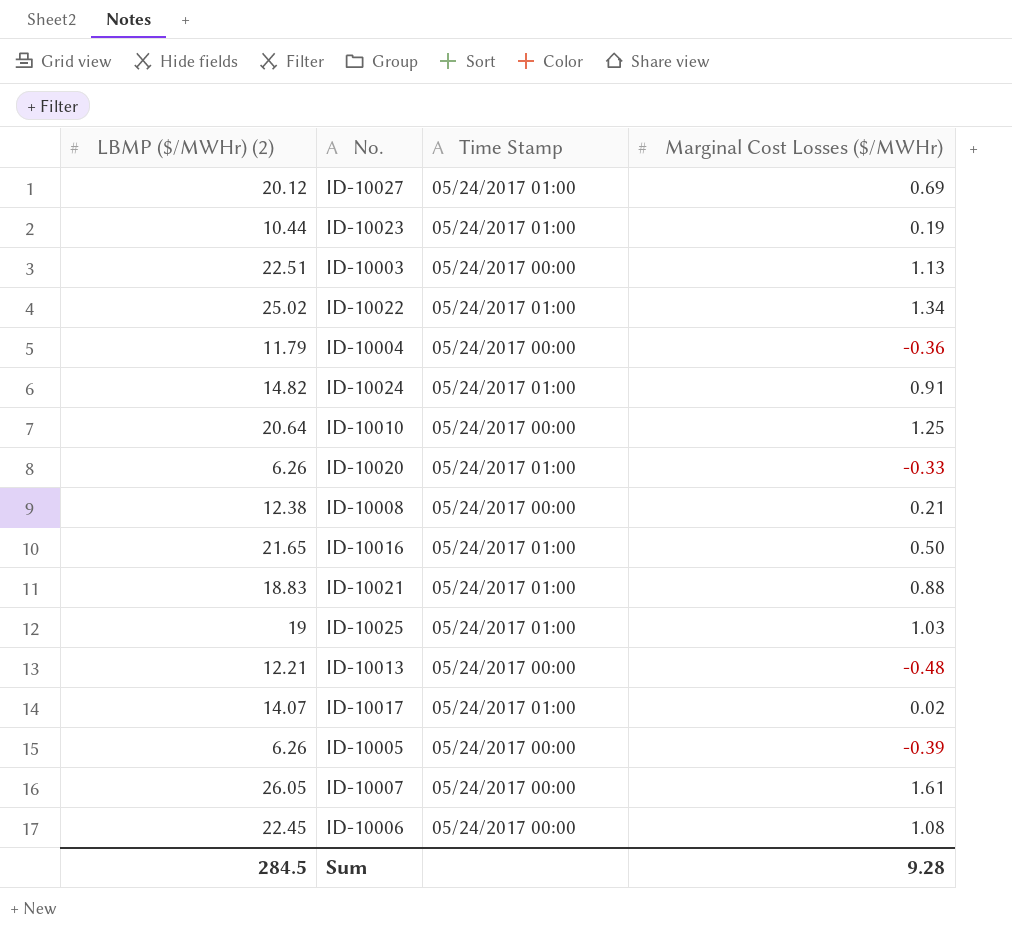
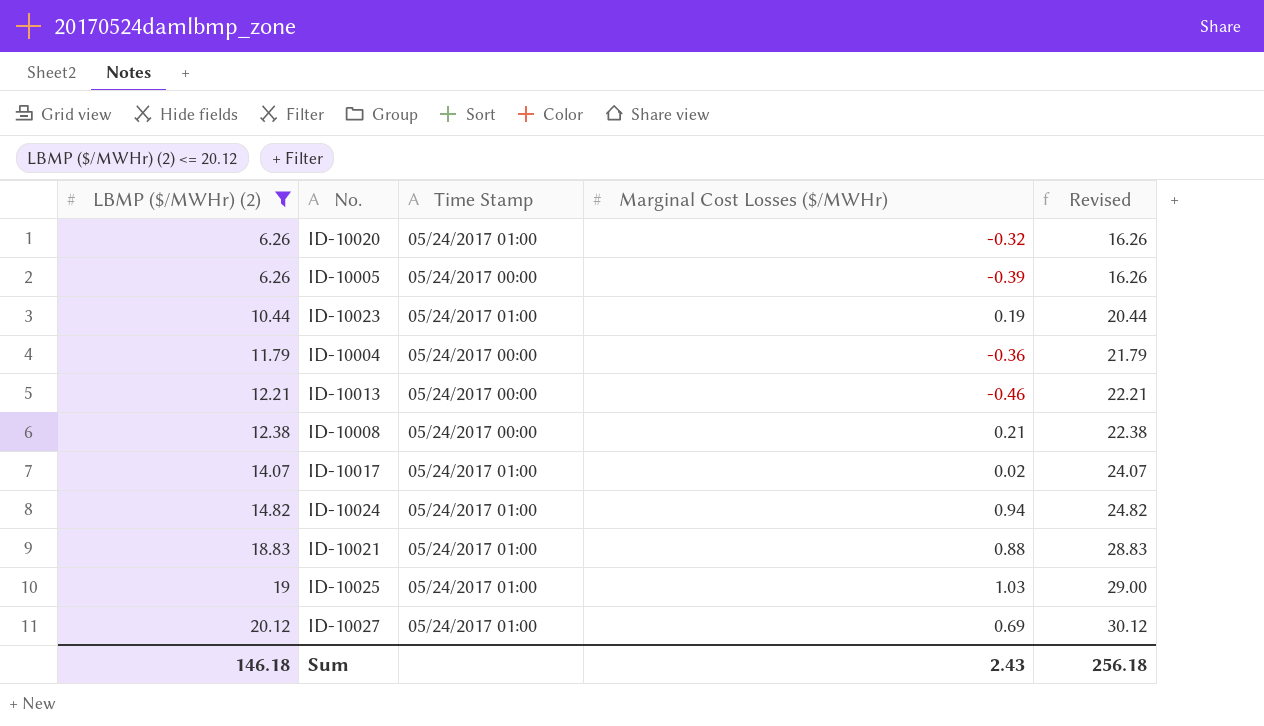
filter: none -> LBMP ($/MWHr) (2) <= 20.12
row order: none -> LBMP ($/MWHr) (2) ascending
column Revised | formula: none -> [LBMP ($/MWHr) (2)] + 10
ID-10020 | Marginal Cost Losses ($/MWHr): -0.33 -> -0.32
ID-10013 | Marginal Cost Losses ($/MWHr): -0.48 -> -0.46
ID-10024 | Marginal Cost Losses ($/MWHr): 0.91 -> 0.94
Sum | LBMP ($/MWHr) (2): 284.5 -> 146.18
Sum | Marginal Cost Losses ($/MWHr): 9.28 -> 2.43

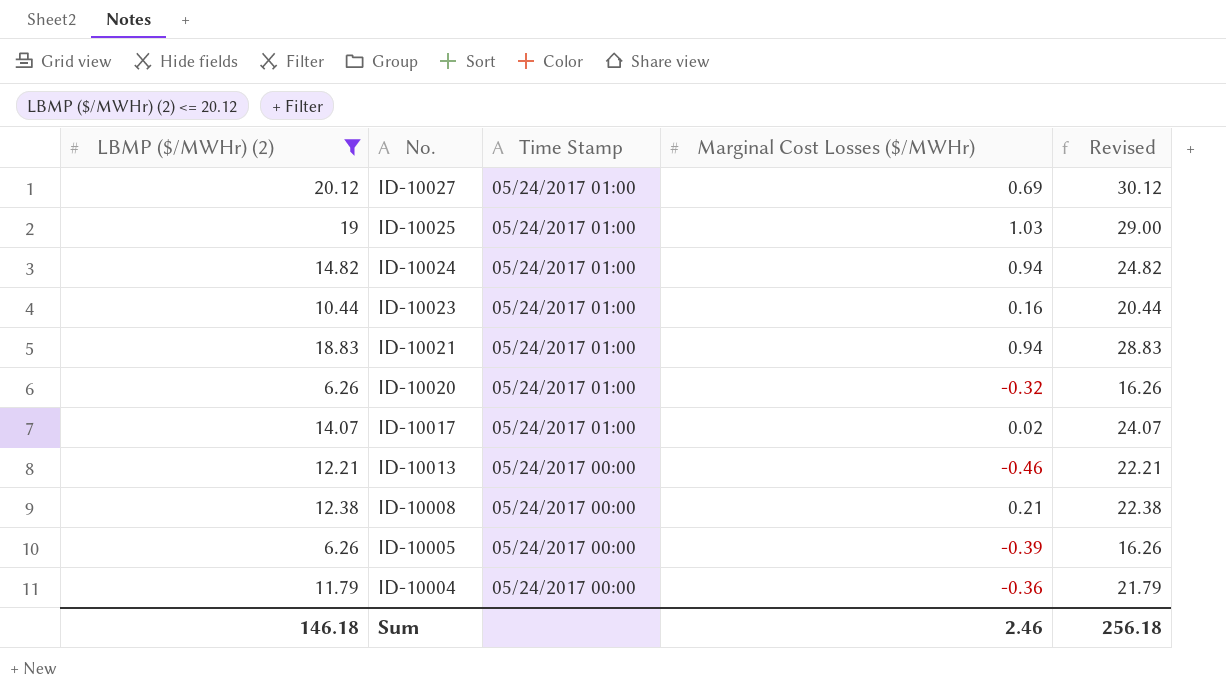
row order: LBMP ($/MWHr) (2) ascending -> No. descending
ID-10023 | Marginal Cost Losses ($/MWHr): 0.19 -> 0.16
ID-10021 | Marginal Cost Losses ($/MWHr): 0.88 -> 0.94
Sum | Marginal Cost Losses ($/MWHr): 2.43 -> 2.46

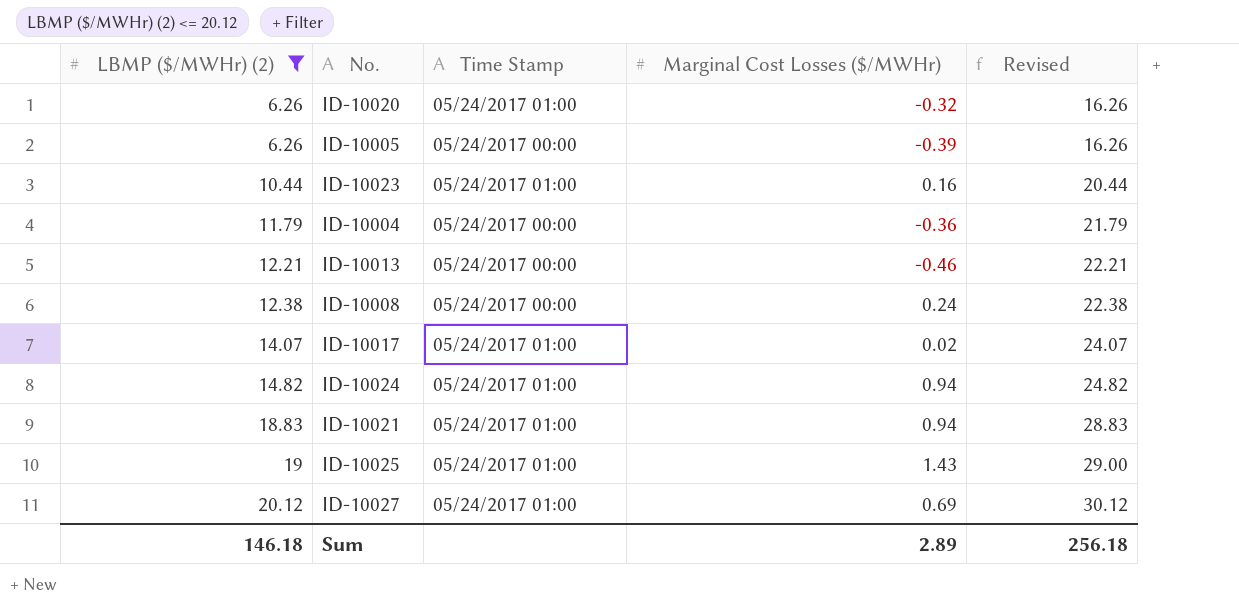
row order: No. descending -> LBMP ($/MWHr) (2) ascending
ID-10008 | Marginal Cost Losses ($/MWHr): 0.21 -> 0.24
ID-10025 | Marginal Cost Losses ($/MWHr): 1.03 -> 1.43
Sum | Marginal Cost Losses ($/MWHr): 2.46 -> 2.89

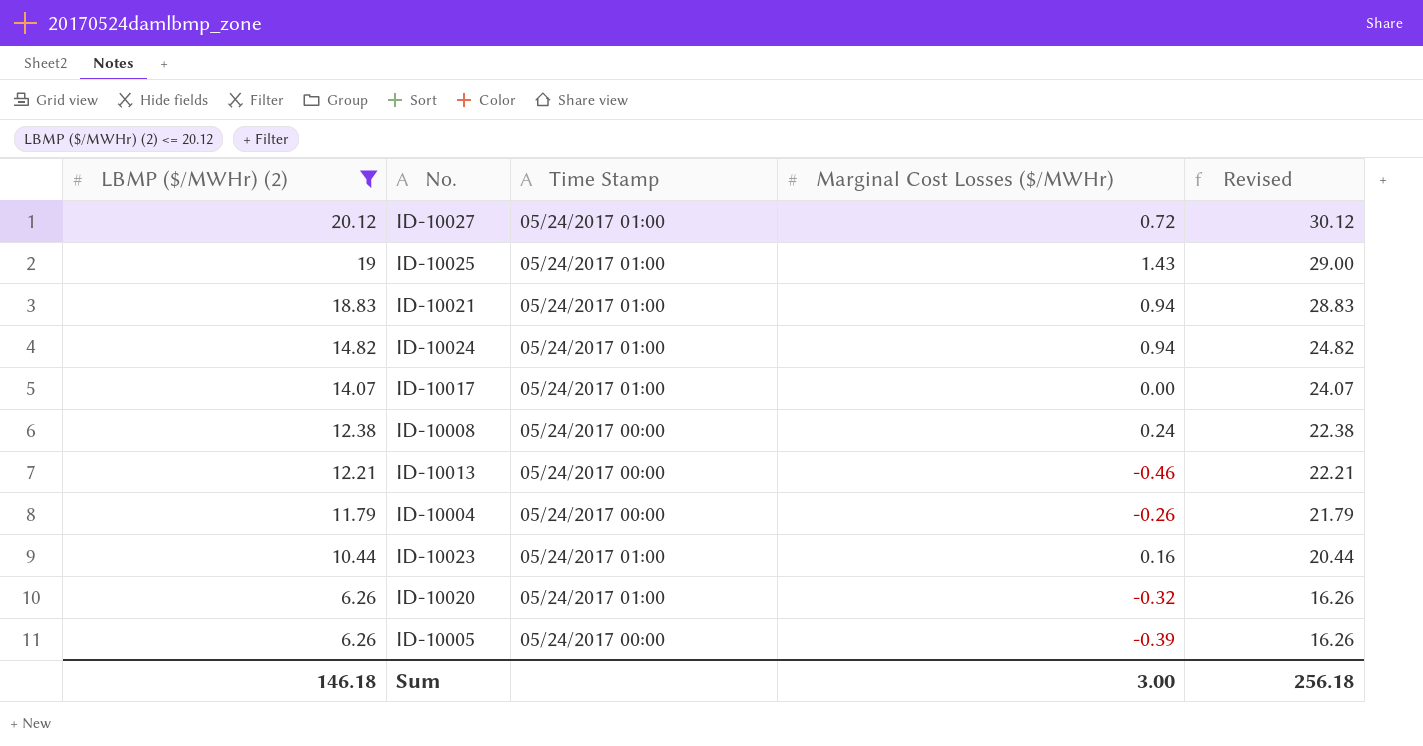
row order: LBMP ($/MWHr) (2) ascending -> LBMP ($/MWHr) (2) descending
ID-10027 | Marginal Cost Losses ($/MWHr): 0.69 -> 0.72
ID-10017 | Marginal Cost Losses ($/MWHr): 0.02 -> 0.00
ID-10004 | Marginal Cost Losses ($/MWHr): -0.36 -> -0.26
Sum | Marginal Cost Losses ($/MWHr): 2.89 -> 3.00

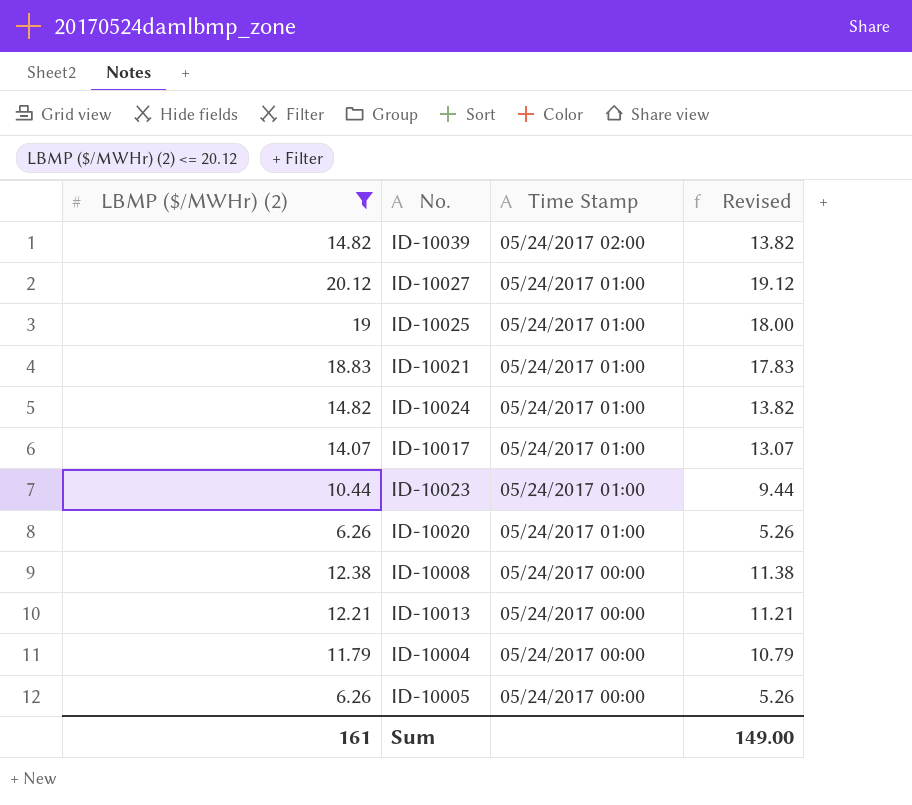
row order: LBMP ($/MWHr) (2) descending -> Time Stamp descending
column Marginal Cost Losses ($/MWHr) | position: 4 -> none
column Revised | formula: [LBMP ($/MWHr) (2)] + 10 -> [LBMP ($/MWHr) (2)] - 1
row ID-10039: none -> 14.82 | 05/24/2017 02:00 | 13.82
Sum | LBMP ($/MWHr) (2): 146.18 -> 161
Sum | Revised: 256.18 -> 149.00

